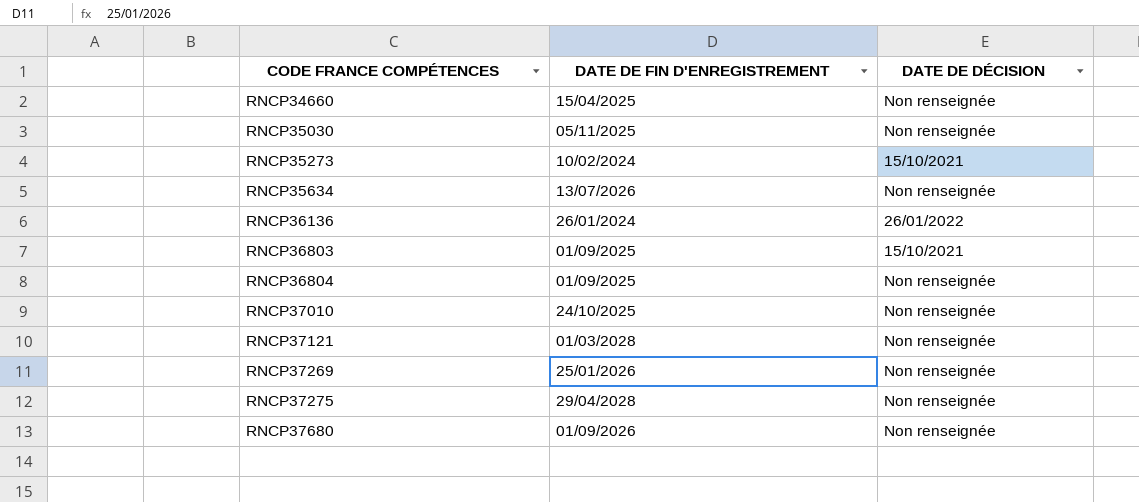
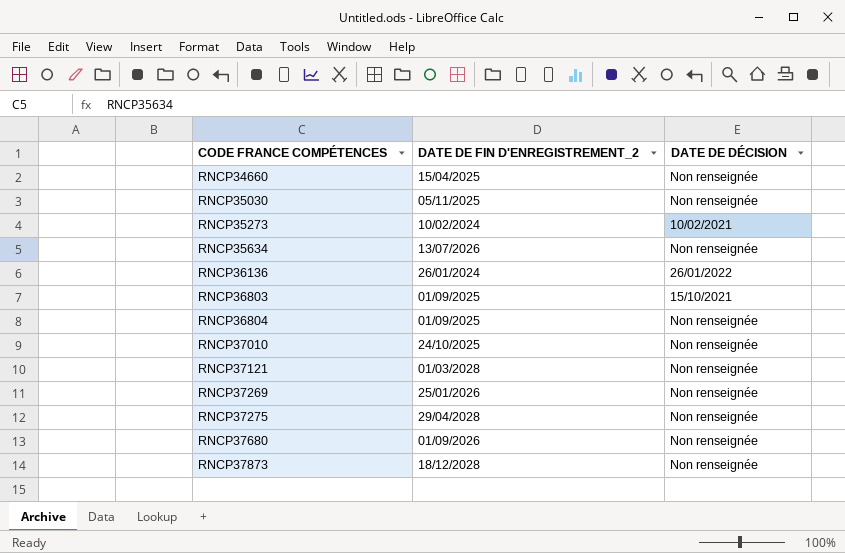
column name: DATE DE FIN D'ENREGISTREMENT -> DATE DE FIN D'ENREGISTREMENT_2
RNCP35273 | DATE DE DÉCISION: 15/10/2021 -> 10/02/2021
row RNCP37873: none -> 18/12/2028 | Non renseignée

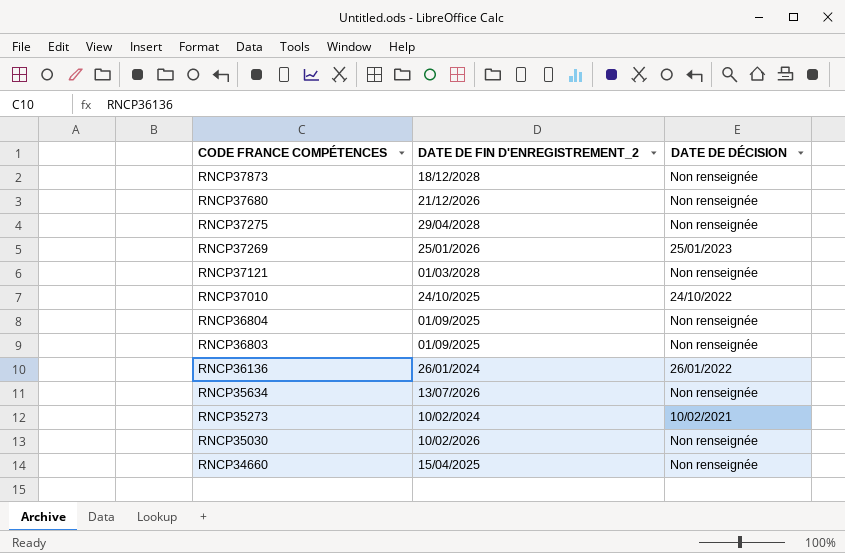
row order: CODE FRANCE COMPÉTENCES ascending -> CODE FRANCE COMPÉTENCES descending
RNCP37680 | DATE DE FIN D'ENREGISTREMENT_2: 01/09/2026 -> 21/12/2026
RNCP37269 | DATE DE DÉCISION: Non renseignée -> 25/01/2023
RNCP37010 | DATE DE DÉCISION: Non renseignée -> 24/10/2022
RNCP36803 | DATE DE DÉCISION: 15/10/2021 -> Non renseignée
RNCP35030 | DATE DE FIN D'ENREGISTREMENT_2: 05/11/2025 -> 10/02/2026

